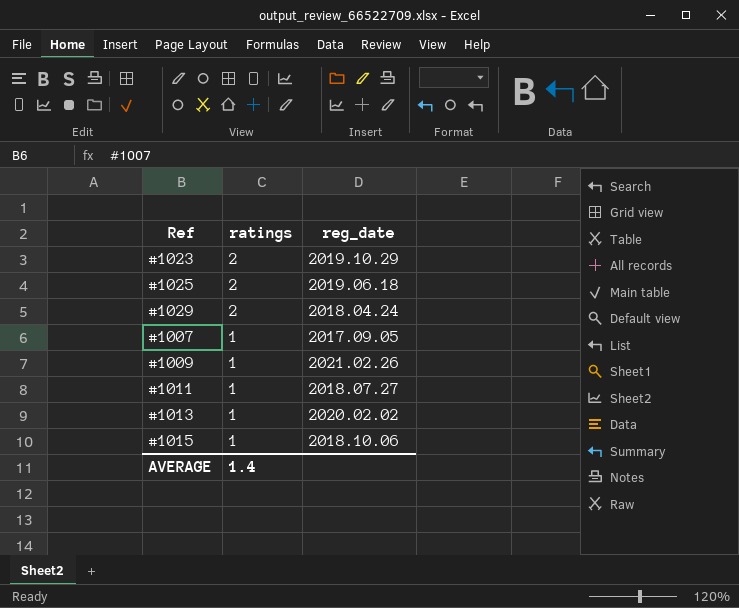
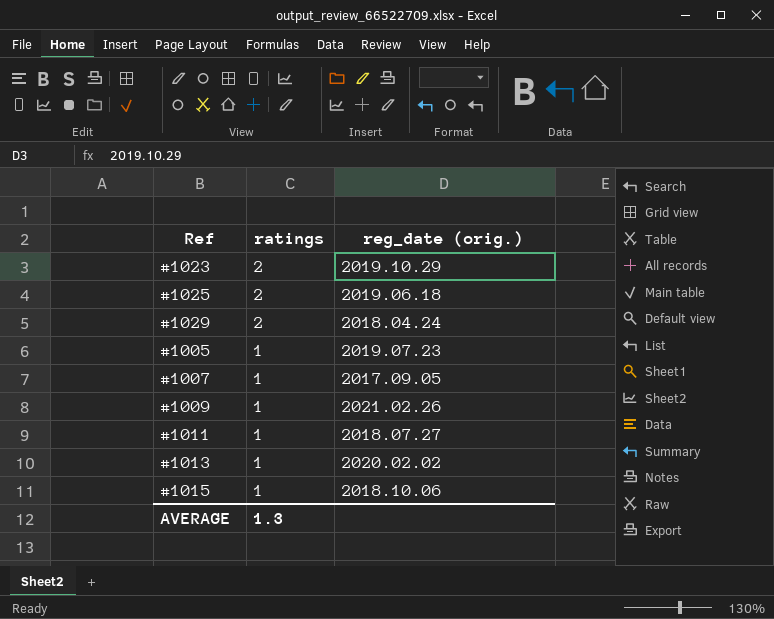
column name: reg_date -> reg_date (orig.)
row #1005: none -> 1 | 2019.07.23
AVERAGE | ratings: 1.4 -> 1.3

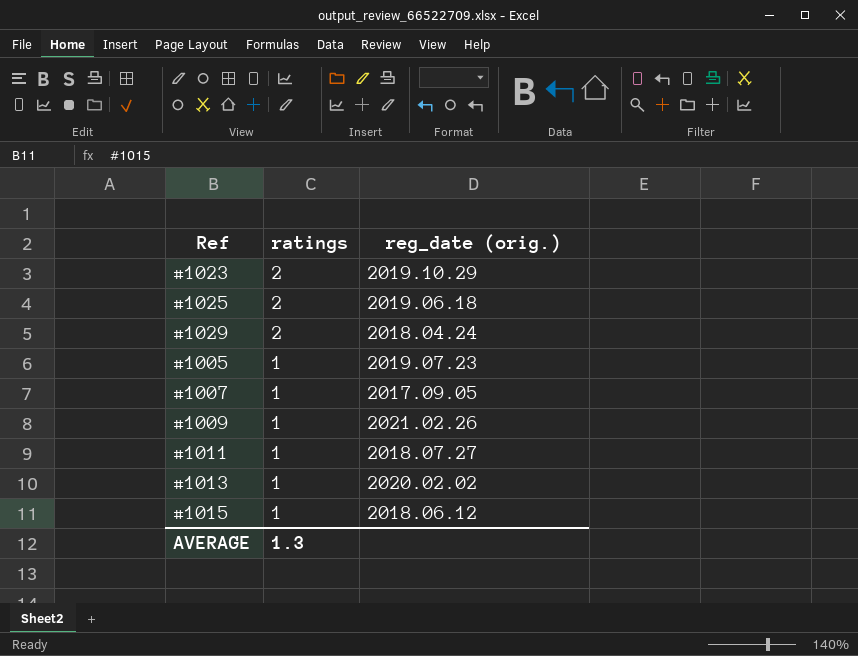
#1015 | reg_date (orig.): 2018.10.06 -> 2018.06.12

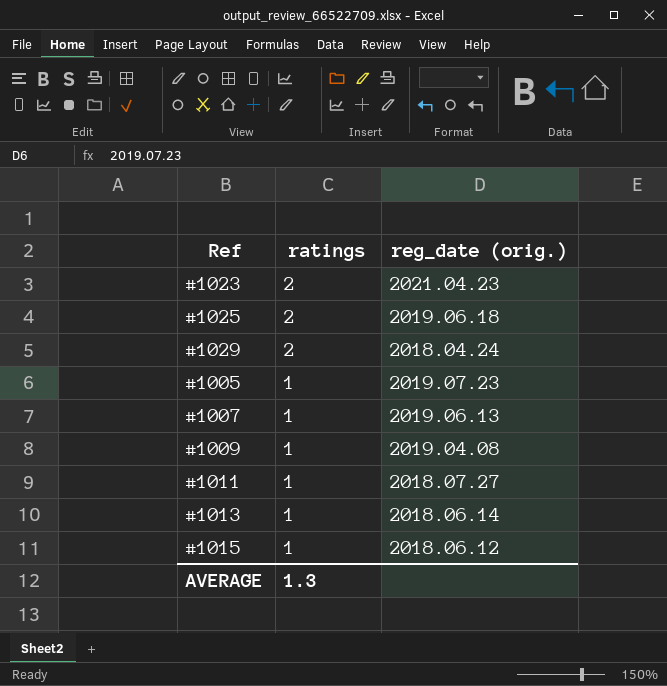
#1023 | reg_date (orig.): 2019.10.29 -> 2021.04.23
#1007 | reg_date (orig.): 2017.09.05 -> 2019.06.13
#1009 | reg_date (orig.): 2021.02.26 -> 2019.04.08
#1013 | reg_date (orig.): 2020.02.02 -> 2018.06.14

